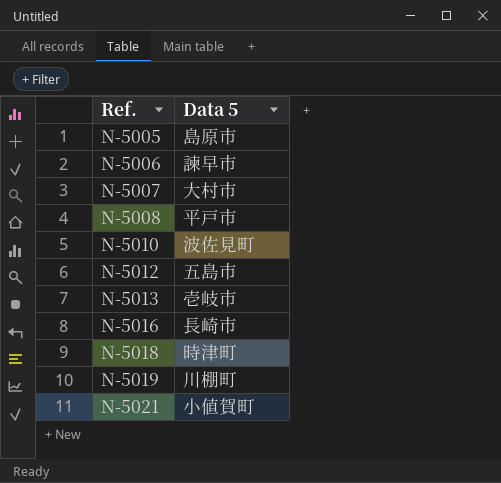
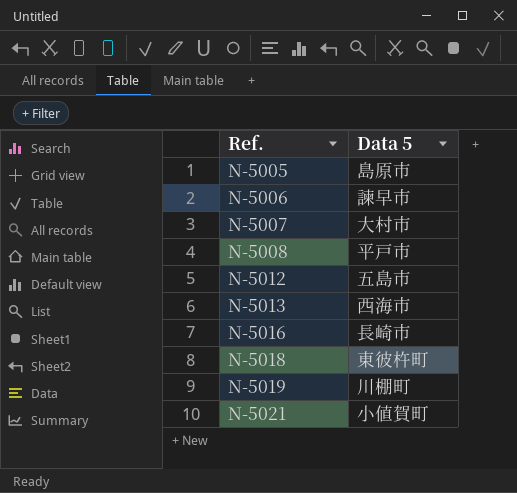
row N-5010: 波佐見町 -> none
N-5013 | Data 5: 壱岐市 -> 西海市
N-5018 | Data 5: 時津町 -> 東彼杵町

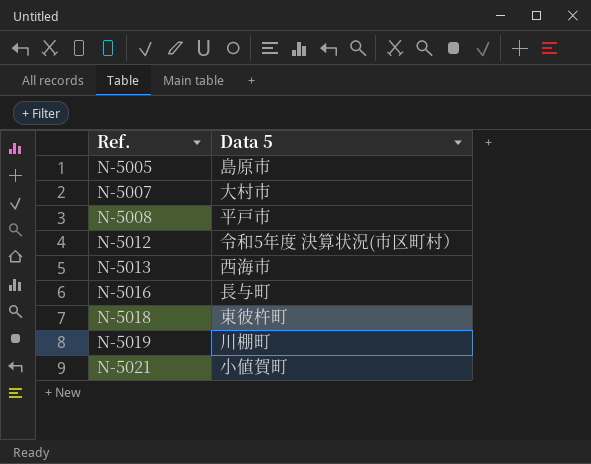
row N-5006: 諫早市 -> none
N-5012 | Data 5: 五島市 -> 令和5年度 決算状況(市区町村）
N-5016 | Data 5: 長崎市 -> 長与町

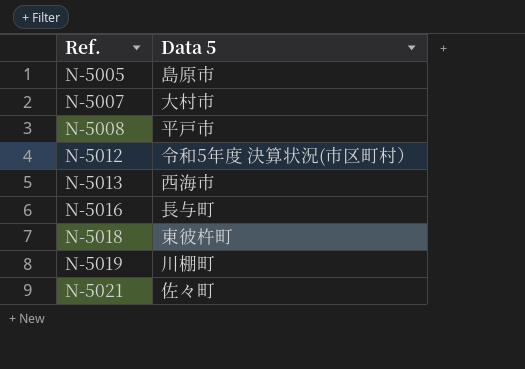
N-5021 | Data 5: 小値賀町 -> 佐々町

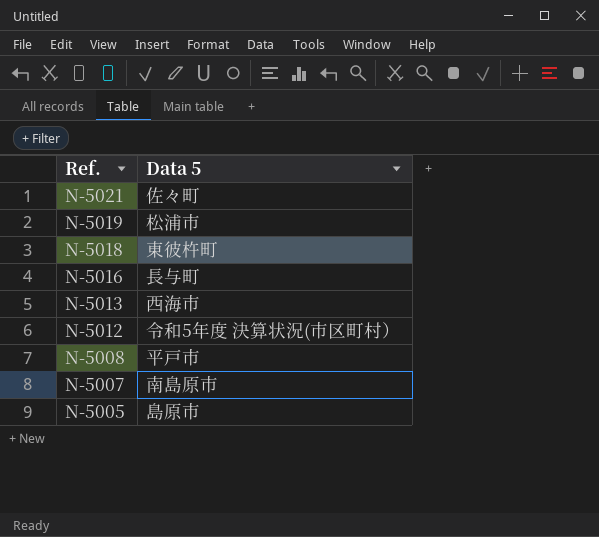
row order: Ref. ascending -> Ref. descending
N-5019 | Data 5: 川棚町 -> 松浦市
N-5007 | Data 5: 大村市 -> 南島原市

